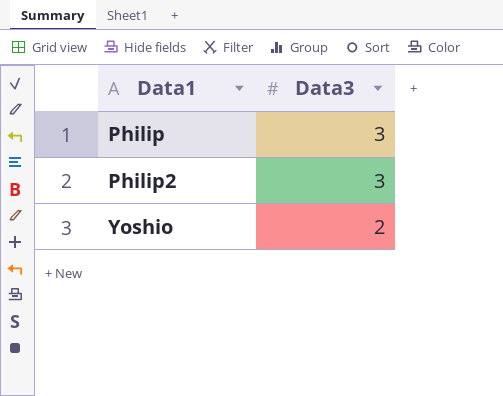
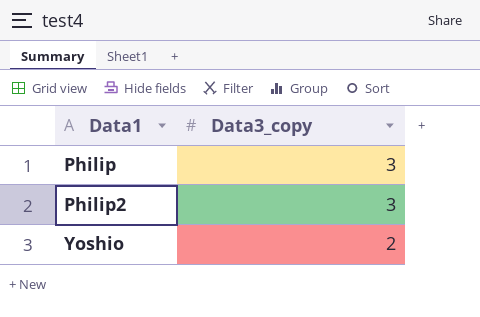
column name: Data3 -> Data3_copy

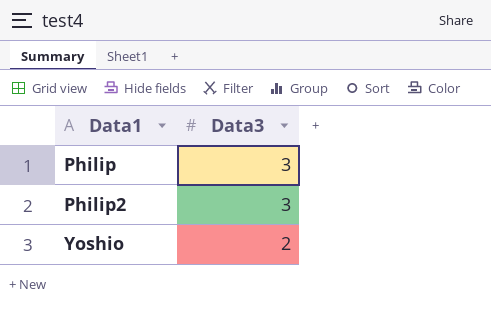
column name: Data3_copy -> Data3

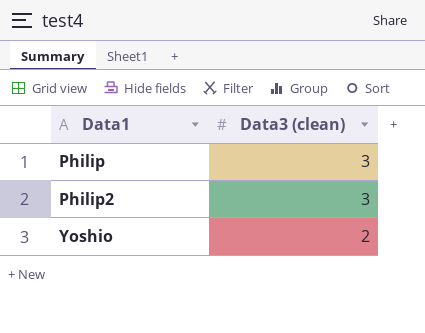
column name: Data3 -> Data3 (clean)

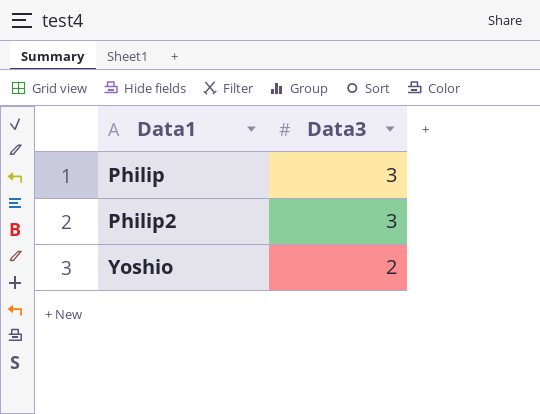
column name: Data3 (clean) -> Data3

